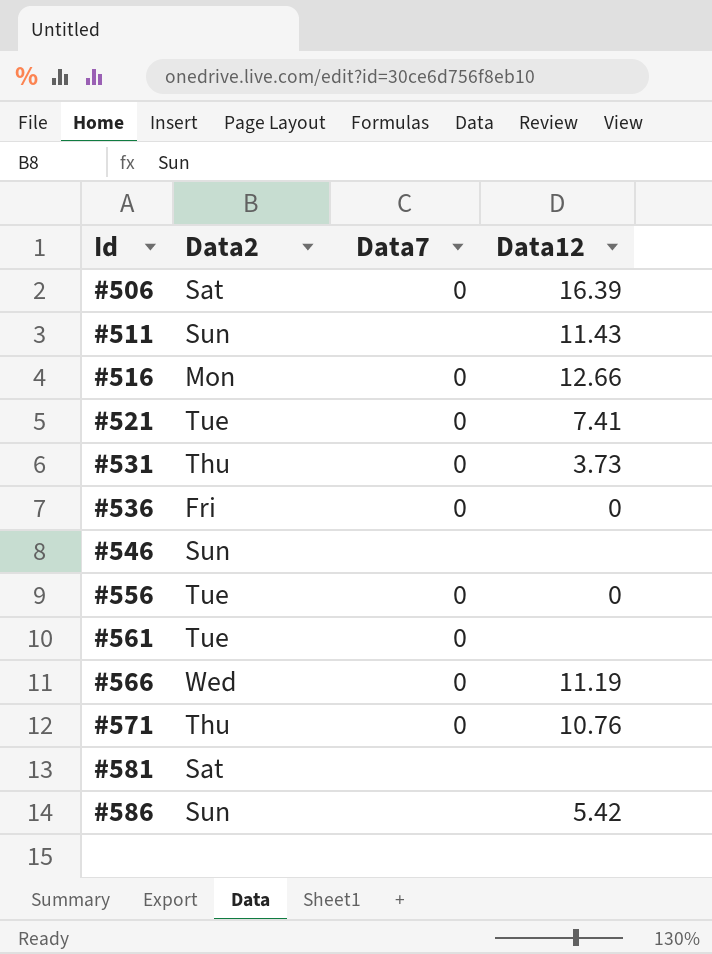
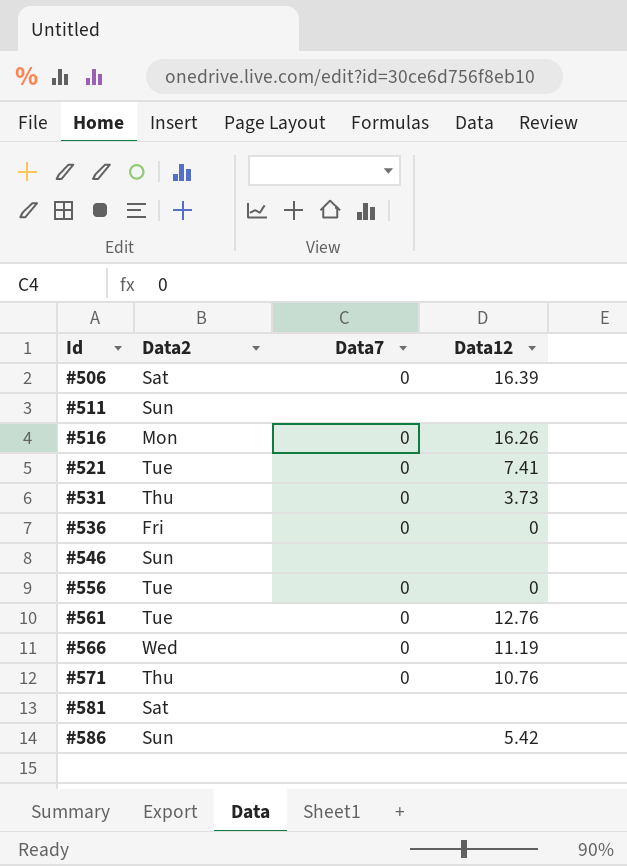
#511 | Data12: 11.43 -> none
#516 | Data12: 12.66 -> 16.26
#561 | Data12: none -> 12.76

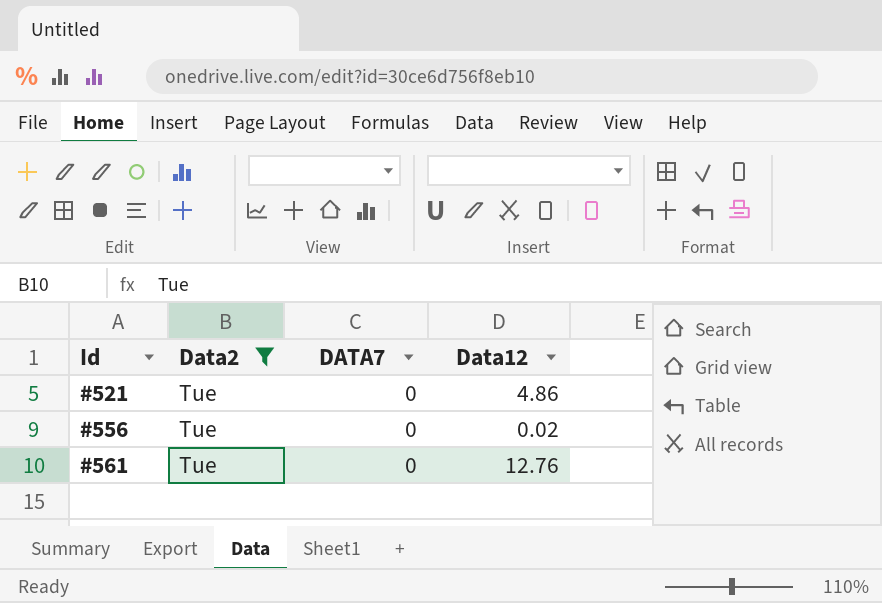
filter: none -> Data2 = Tue
column name: Data7 -> DATA7
#521 | Data12: 7.41 -> 4.86
#556 | Data12: 0 -> 0.02

